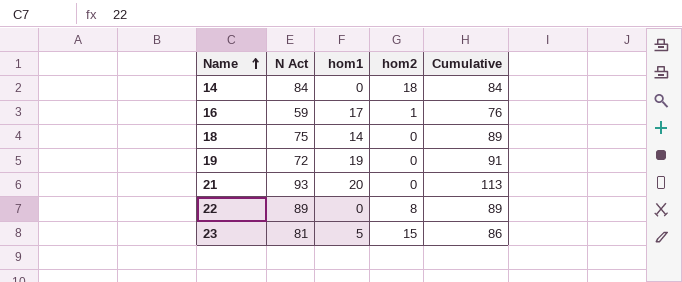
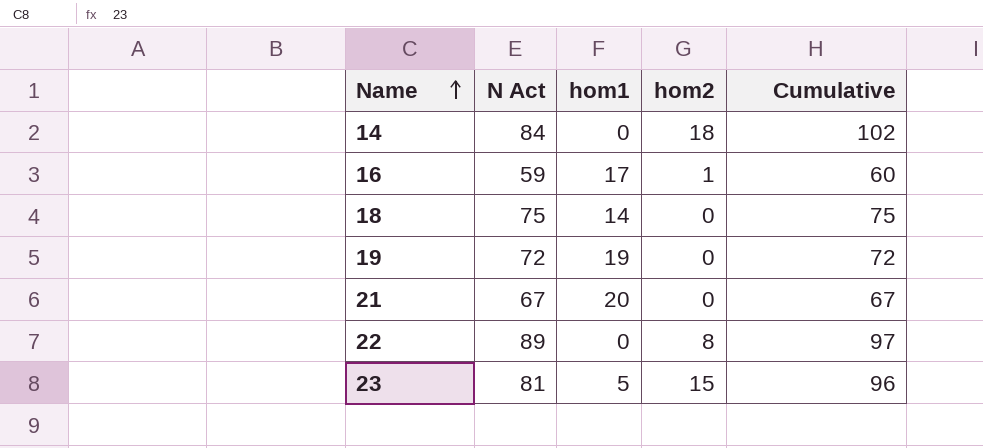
column Cumulative | formula: [N Act] + [hom1] -> [N Act] + [hom2]
21 | N Act: 93 -> 67

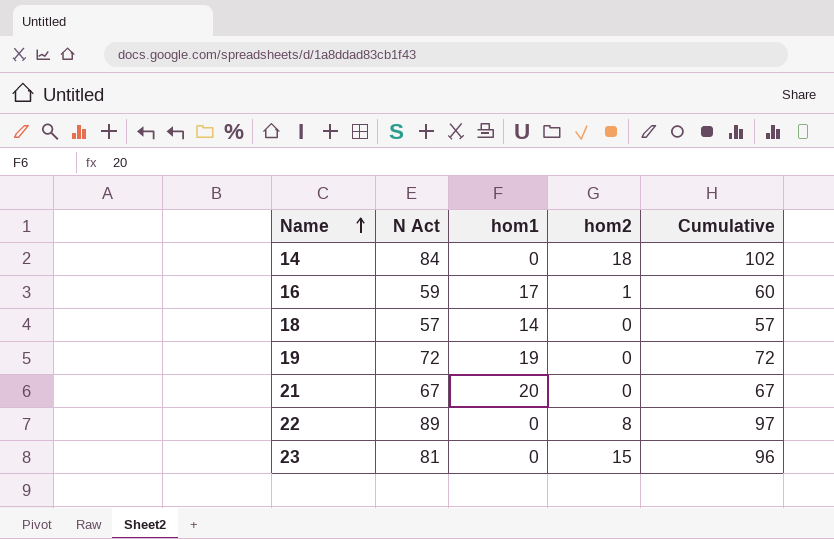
18 | N Act: 75 -> 57
18 | Cumulative: 75 -> 57
23 | hom1: 5 -> 0

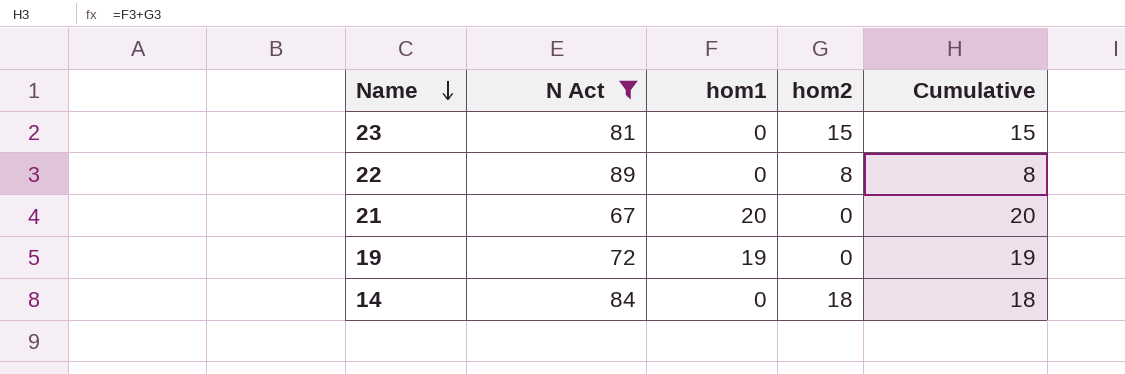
filter: none -> N Act >= 67
row order: Name ascending -> Name descending
column Cumulative | formula: [N Act] + [hom2] -> [hom1] + [hom2]

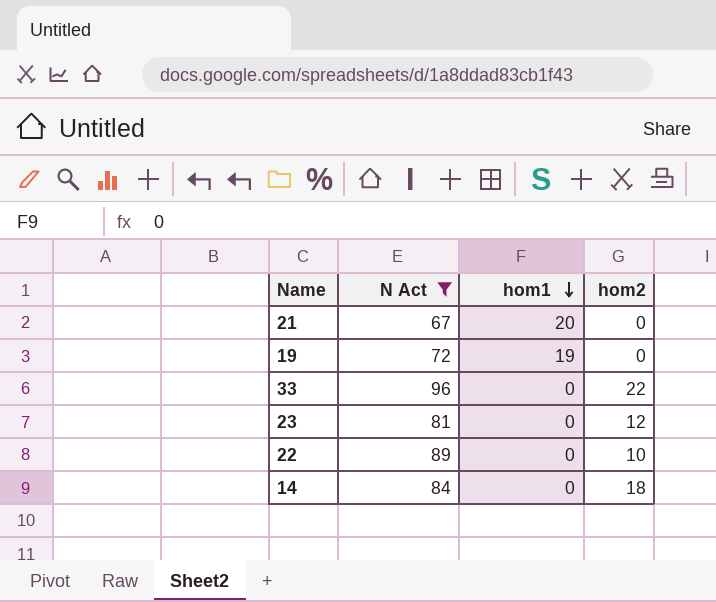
row order: Name descending -> hom1 descending
column Cumulative | formula: [hom1] + [hom2] -> none
row 33: none -> 96 | 0 | 22
23 | hom2: 15 -> 12
22 | hom2: 8 -> 10

